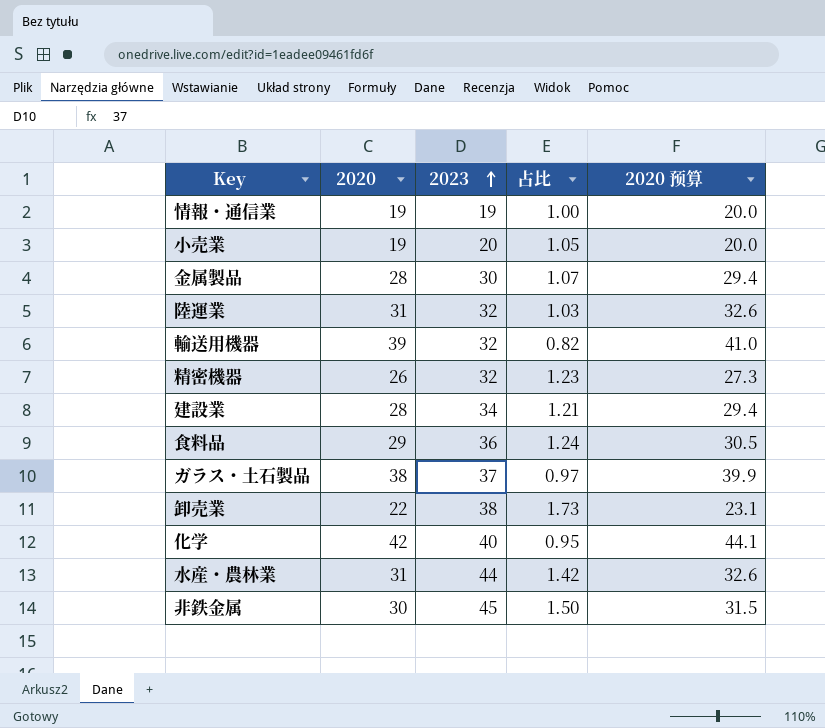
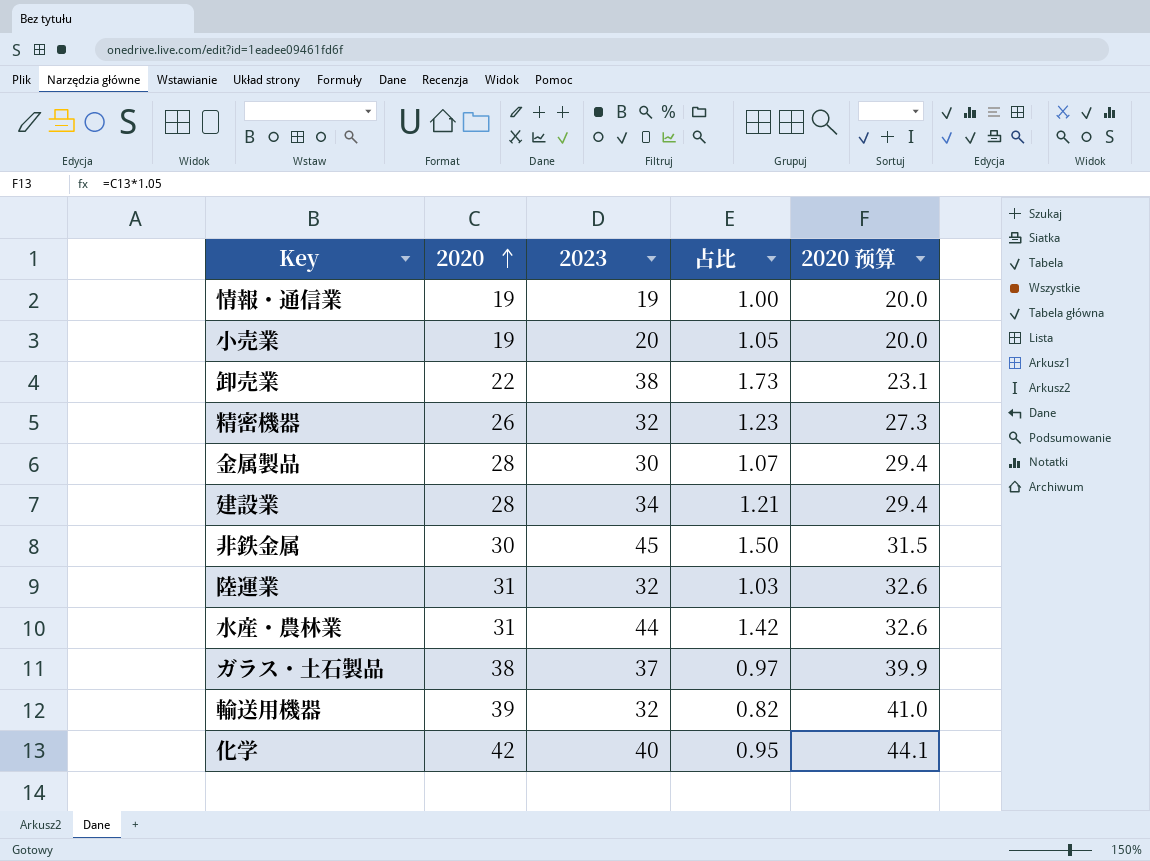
row order: 2023 ascending -> 2020 ascending
row 食料品: 29 | 36 | 1.24 | 30.5 -> none

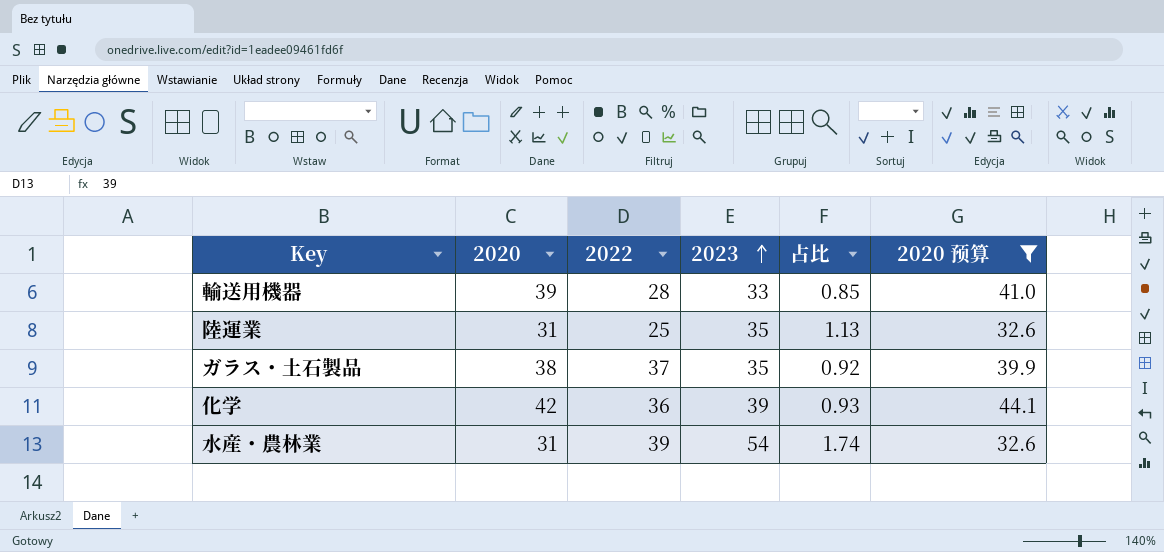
filter: none -> 2020 预算 >= 32.6
row order: 2020 ascending -> 2023 ascending
column 2022 | position: none -> 3
輸送用機器 | 2023: 32 -> 33
輸送用機器 | 占比: 0.82 -> 0.85
陸運業 | 2023: 32 -> 35
陸運業 | 占比: 1.03 -> 1.13
ガラス・土石製品 | 2023: 37 -> 35
ガラス・土石製品 | 占比: 0.97 -> 0.92
化学 | 2023: 40 -> 39
化学 | 占比: 0.95 -> 0.93
水産・農林業 | 2023: 44 -> 54
水産・農林業 | 占比: 1.42 -> 1.74

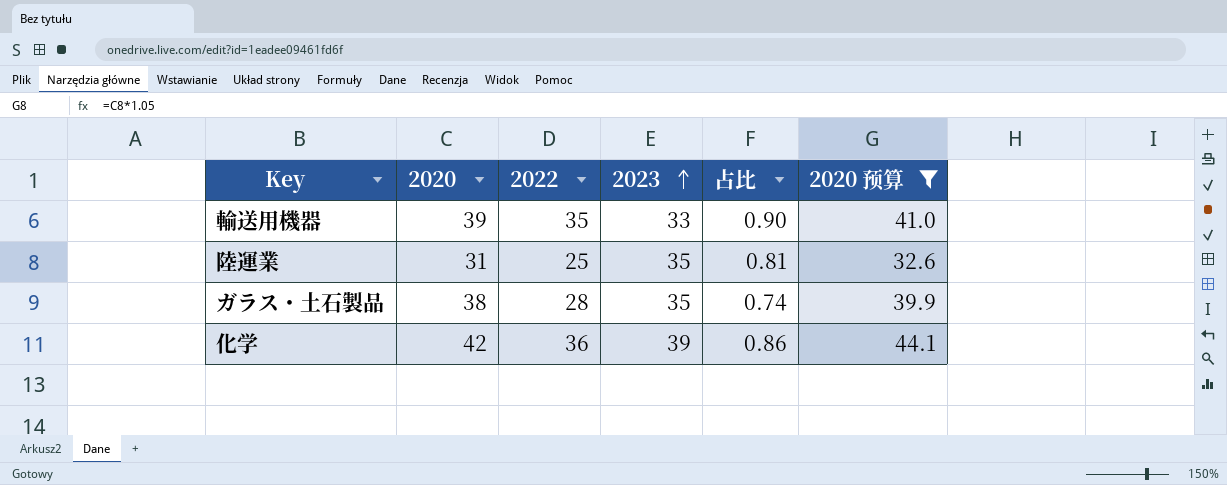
column 占比 | formula: [2023] / [2020] -> [2022] / [2020]
row 水産・農林業: 31 | 39 | 54 | 1.74 | 32.6 -> none
輸送用機器 | 2022: 28 -> 35
ガラス・土石製品 | 2022: 37 -> 28

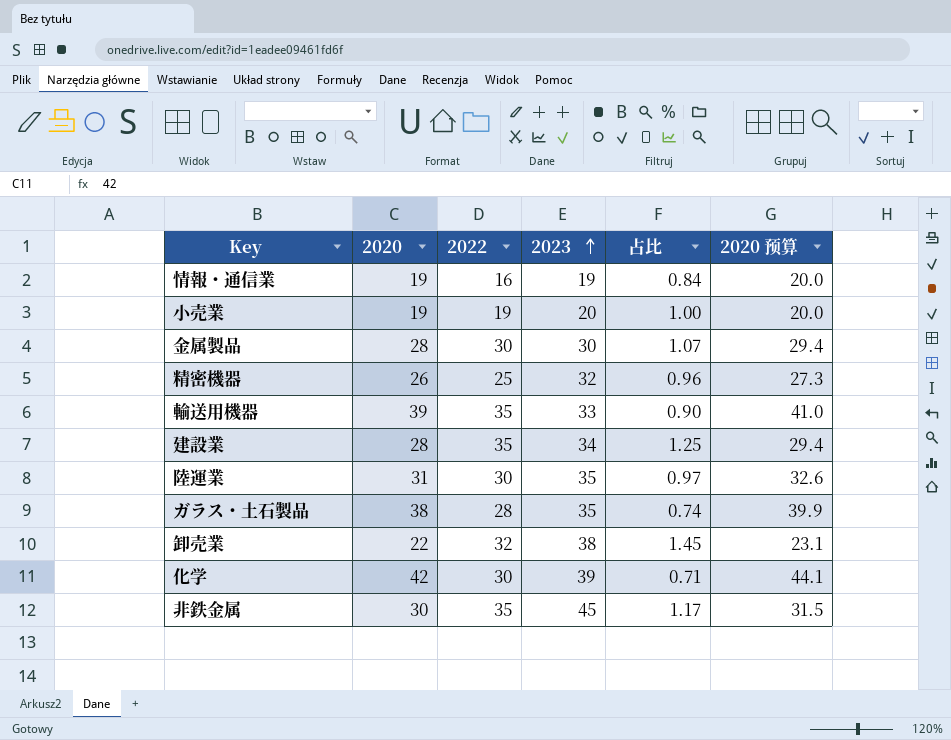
filter: 2020 预算 >= 32.6 -> none
陸運業 | 2022: 25 -> 30
陸運業 | 占比: 0.81 -> 0.97
化学 | 2022: 36 -> 30
化学 | 占比: 0.86 -> 0.71

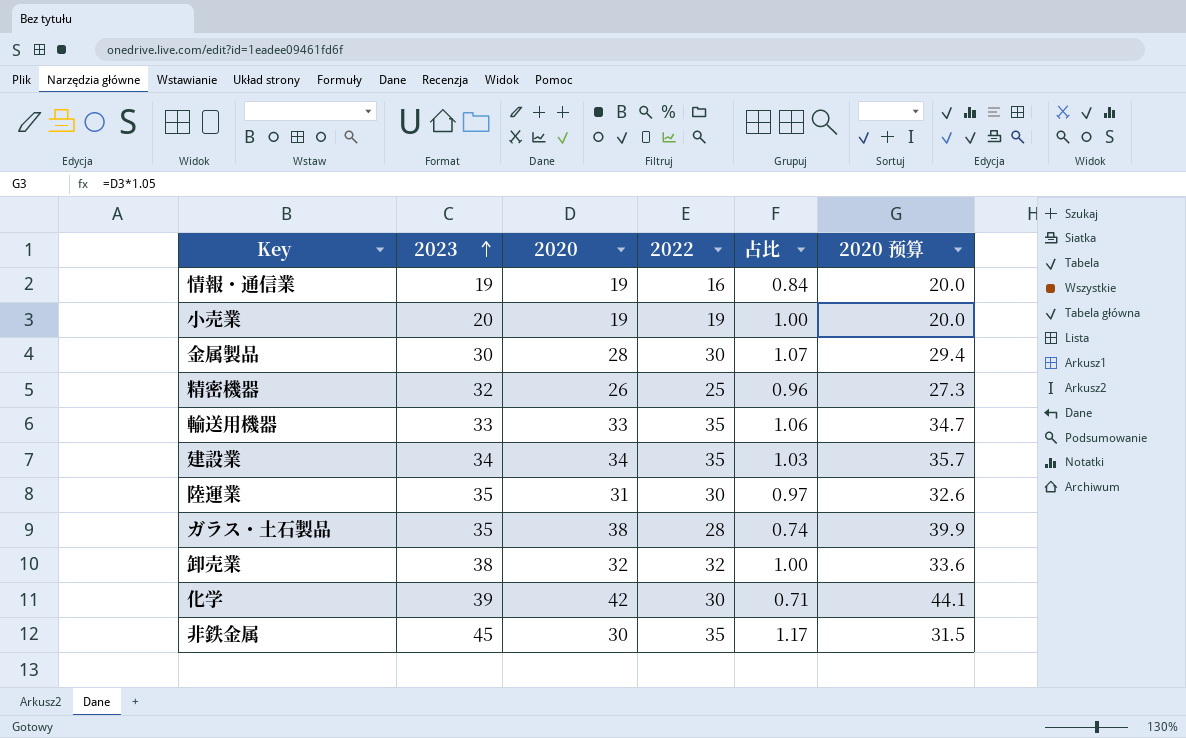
column 2023 | position: 4 -> 2
輸送用機器 | 2020: 39 -> 33
輸送用機器 | 占比: 0.90 -> 1.06
輸送用機器 | 2020 预算: 41.0 -> 34.7
建設業 | 2020: 28 -> 34
建設業 | 占比: 1.25 -> 1.03
建設業 | 2020 预算: 29.4 -> 35.7
卸売業 | 2020: 22 -> 32
卸売業 | 占比: 1.45 -> 1.00
卸売業 | 2020 预算: 23.1 -> 33.6

